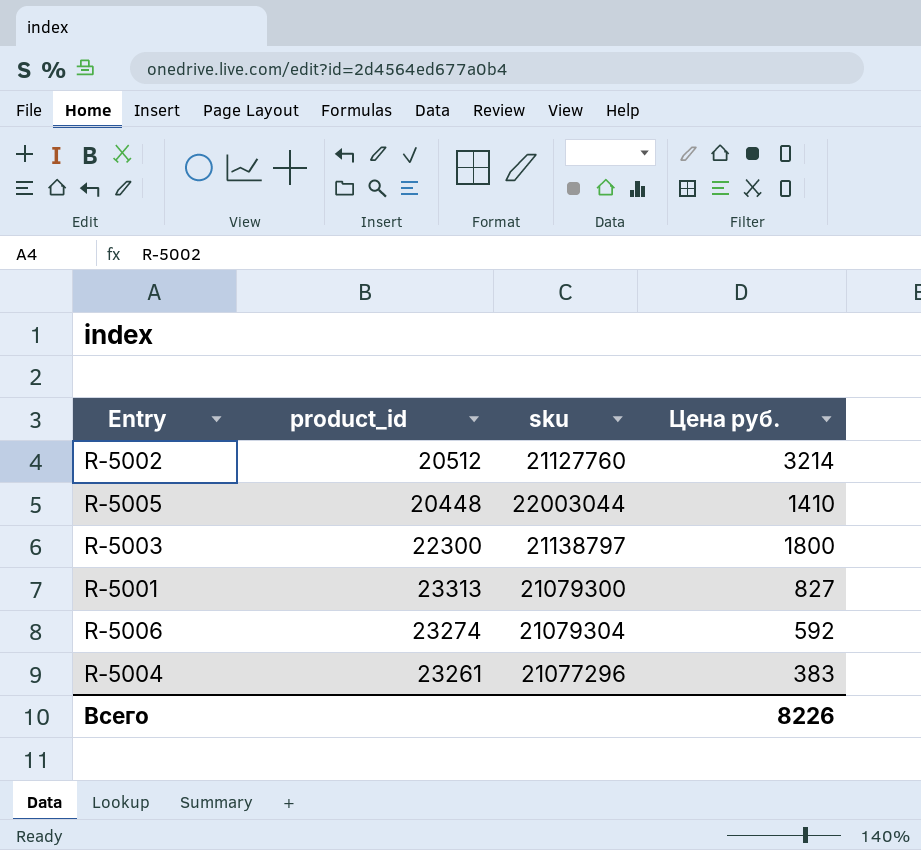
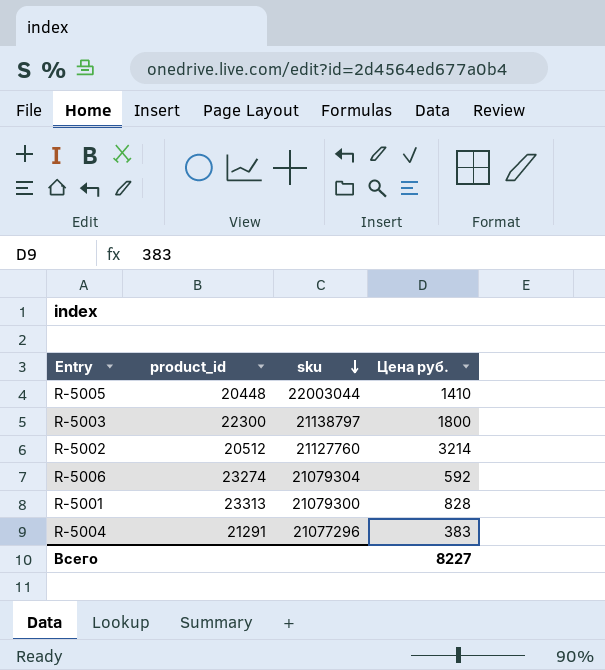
row order: none -> sku descending
R-5001 | Цена руб.: 827 -> 828
R-5004 | product_id: 23261 -> 21291
Всего | Цена руб.: 8226 -> 8227

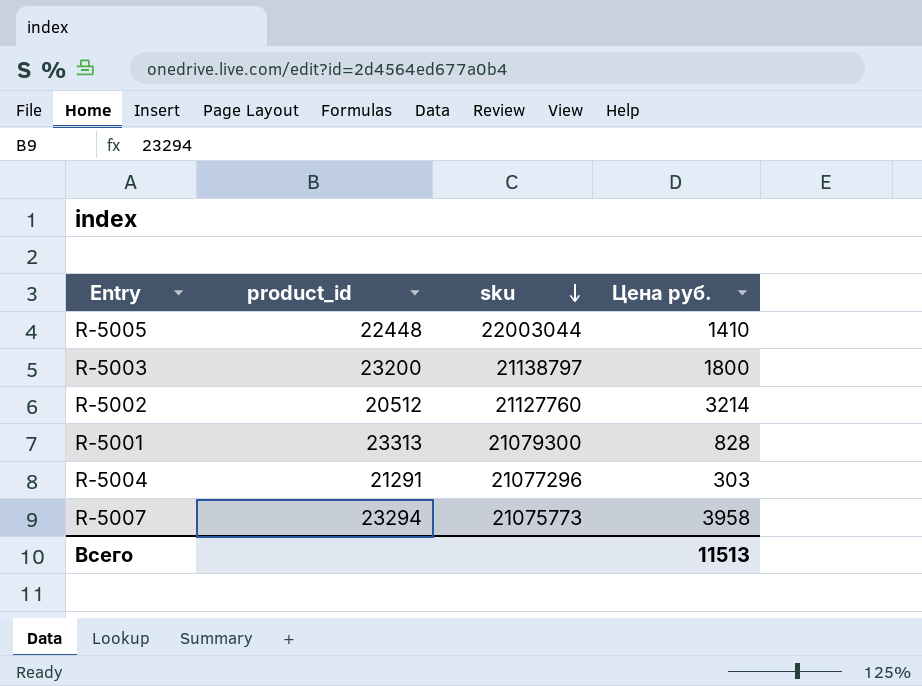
row R-5006: 23274 | 21079304 | 592 -> none
R-5005 | product_id: 20448 -> 22448
R-5003 | product_id: 22300 -> 23200
R-5004 | Цена руб.: 383 -> 303
row R-5007: none -> 23294 | 21075773 | 3958
Всего | Цена руб.: 8227 -> 11513

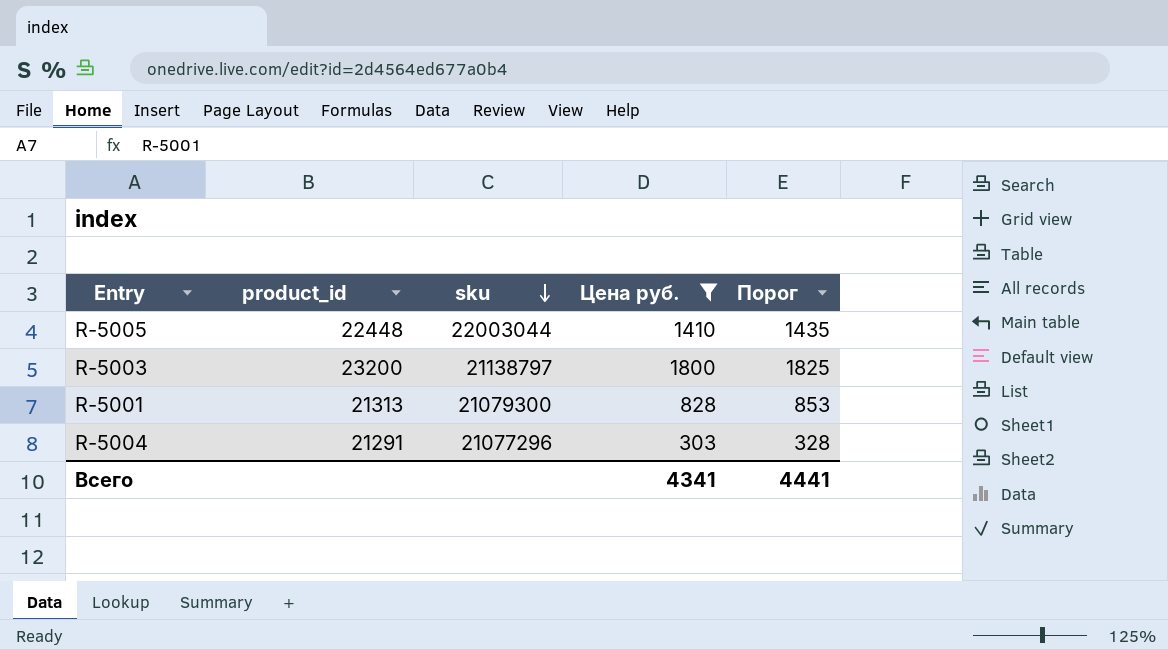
filter: none -> Цена руб. <= 1800
column Порог | formula: none -> [Цена руб.] + 25
R-5001 | product_id: 23313 -> 21313
Всего | Цена руб.: 11513 -> 4341

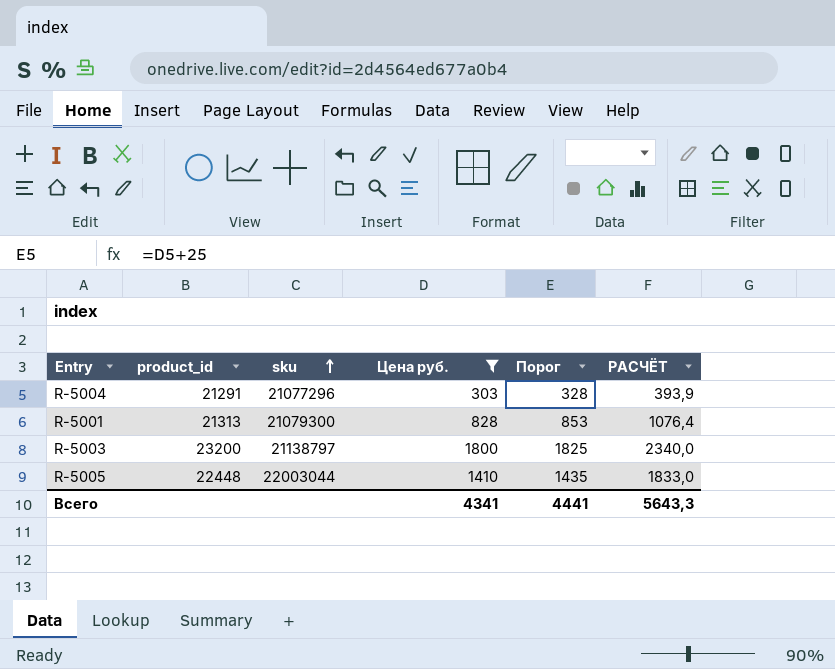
row order: sku descending -> sku ascending
column РАСЧЁТ | formula: none -> [Цена руб.] * 1,3

